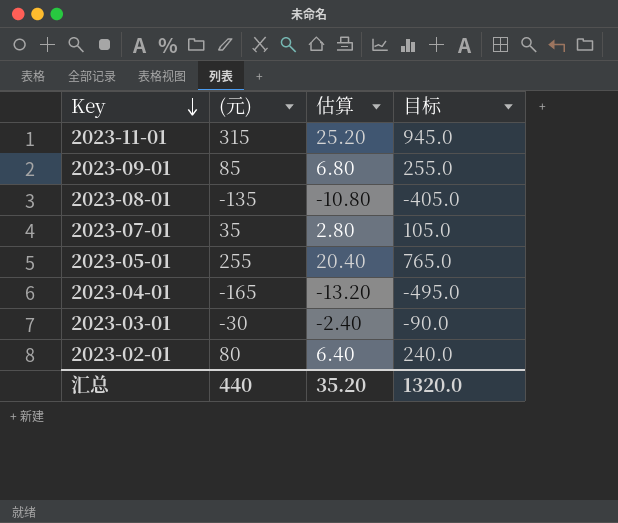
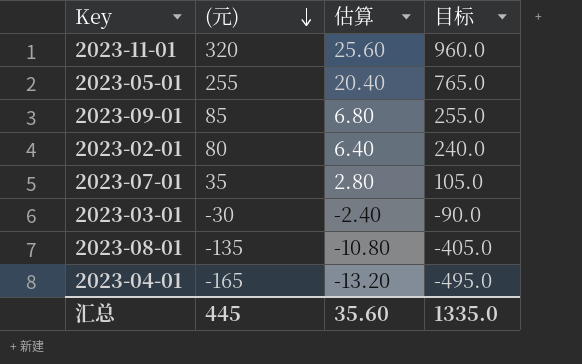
row order: Key descending -> (元) descending
2023-11-01 | (元): 315 -> 320
2023-11-01 | 估算: 25.20 -> 25.60
2023-11-01 | 目标: 945.0 -> 960.0
汇总 | (元): 440 -> 445
汇总 | 估算: 35.20 -> 35.60
汇总 | 目标: 1320.0 -> 1335.0

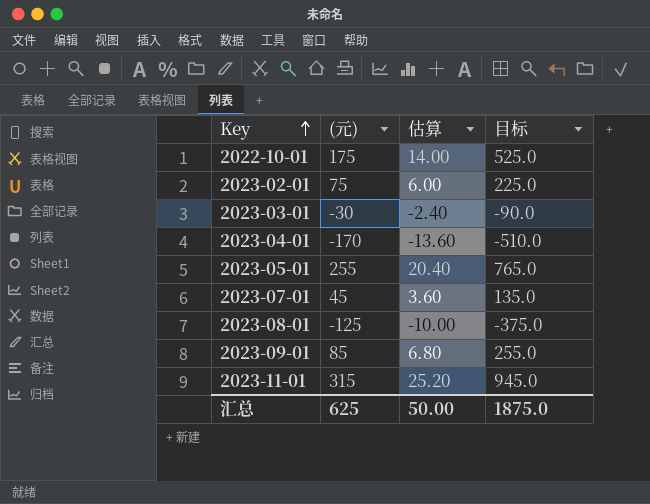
row order: (元) descending -> Key ascending
row 2022-10-01: none -> 175 | 14.00 | 525.0
2023-02-01 | (元): 80 -> 75
2023-02-01 | 估算: 6.40 -> 6.00
2023-02-01 | 目标: 240.0 -> 225.0
2023-04-01 | (元): -165 -> -170
2023-04-01 | 估算: -13.20 -> -13.60
2023-04-01 | 目标: -495.0 -> -510.0
2023-07-01 | (元): 35 -> 45
2023-07-01 | 估算: 2.80 -> 3.60
2023-07-01 | 目标: 105.0 -> 135.0
2023-08-01 | (元): -135 -> -125
2023-08-01 | 估算: -10.80 -> -10.00
2023-08-01 | 目标: -405.0 -> -375.0
2023-11-01 | (元): 320 -> 315
2023-11-01 | 估算: 25.60 -> 25.20
2023-11-01 | 目标: 960.0 -> 945.0
汇总 | (元): 445 -> 625
汇总 | 估算: 35.60 -> 50.00
汇总 | 目标: 1335.0 -> 1875.0

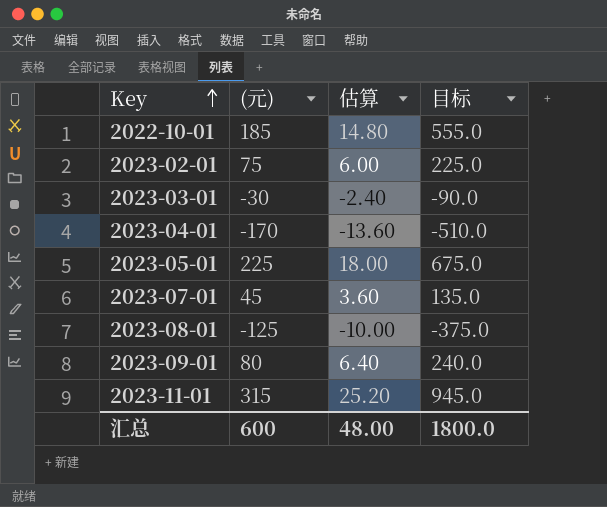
2022-10-01 | (元): 175 -> 185
2022-10-01 | 估算: 14.00 -> 14.80
2022-10-01 | 目标: 525.0 -> 555.0
2023-05-01 | (元): 255 -> 225
2023-05-01 | 估算: 20.40 -> 18.00
2023-05-01 | 目标: 765.0 -> 675.0
2023-09-01 | (元): 85 -> 80
2023-09-01 | 估算: 6.80 -> 6.40
2023-09-01 | 目标: 255.0 -> 240.0
汇总 | (元): 625 -> 600
汇总 | 估算: 50.00 -> 48.00
汇总 | 目标: 1875.0 -> 1800.0

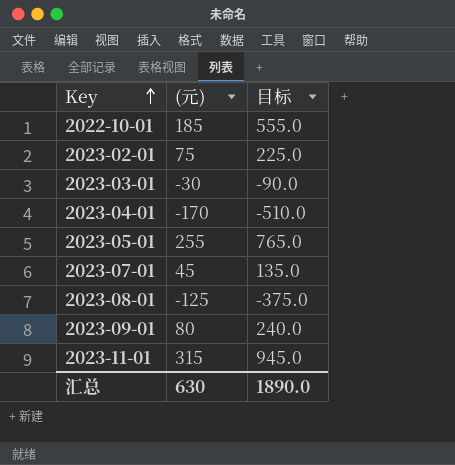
column 估算 | formula: [(元)] * 0.08 -> none
2023-05-01 | (元): 225 -> 255
2023-05-01 | 目标: 675.0 -> 765.0
汇总 | (元): 600 -> 630
汇总 | 目标: 1800.0 -> 1890.0

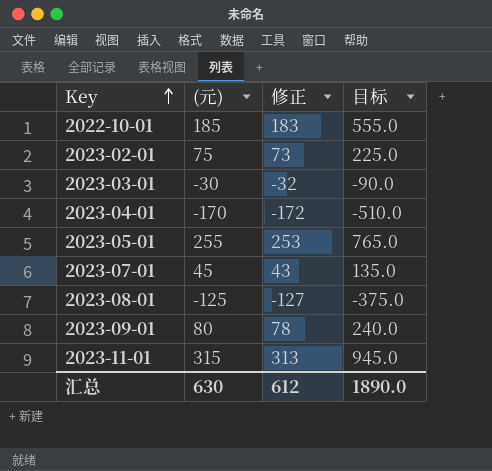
column 修正 | formula: none -> [(元)] - 2

